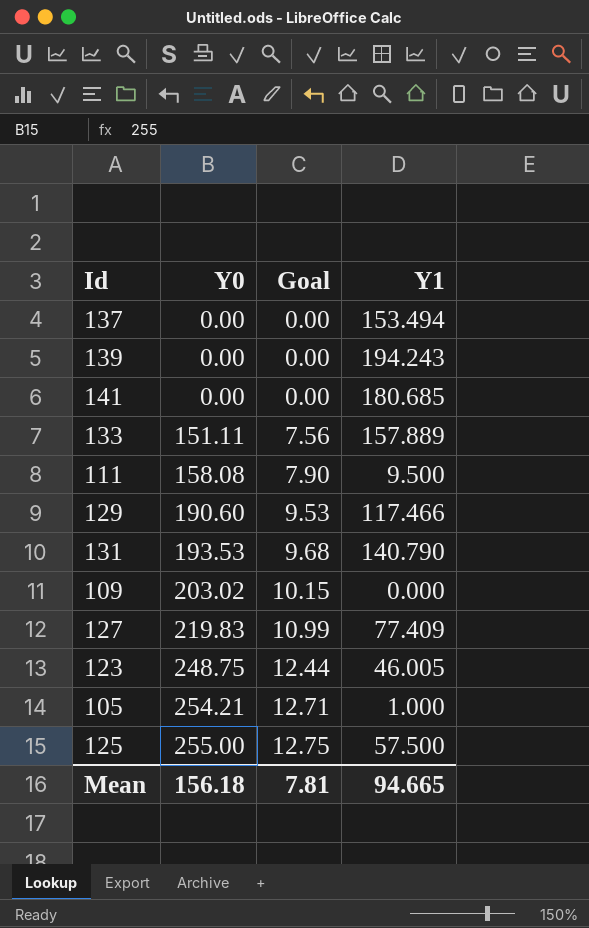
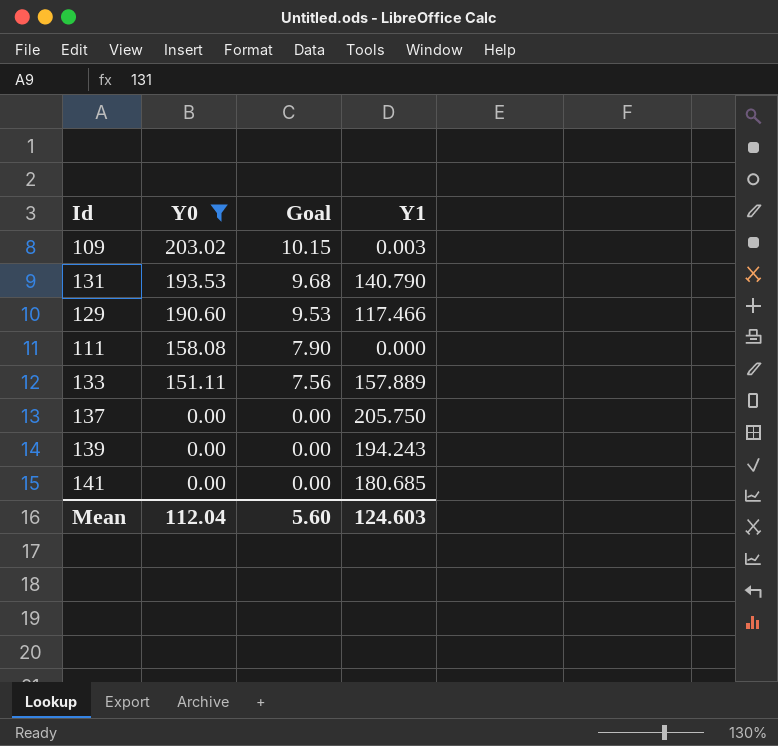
filter: none -> Y0 <= 203.02
row order: Y0 ascending -> Y0 descending
109 | Y1: 0.000 -> 0.003
111 | Y1: 9.500 -> 0.000
137 | Y1: 153.494 -> 205.750
Mean | Y0: 156.18 -> 112.04
Mean | Goal: 7.81 -> 5.60
Mean | Y1: 94.665 -> 124.603

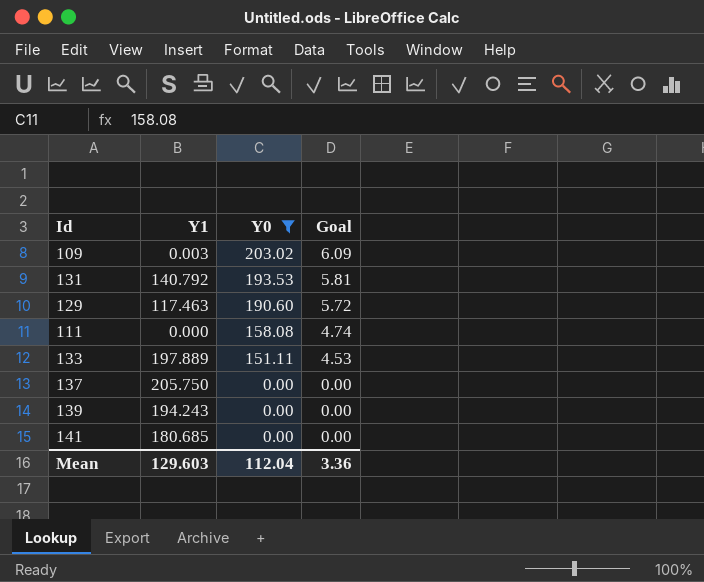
column Y1 | position: 4 -> 2
column Goal | formula: [Y0] * 0.05 -> [Y0] * 0.03
131 | Y1: 140.790 -> 140.792
129 | Y1: 117.466 -> 117.463
133 | Y1: 157.889 -> 197.889
Mean | Y1: 124.603 -> 129.603
Mean | Goal: 5.60 -> 3.36

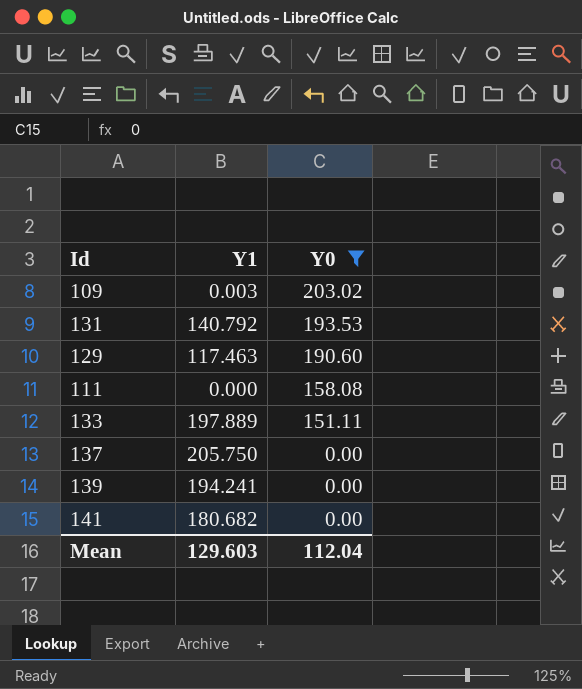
column Goal | formula: [Y0] * 0.03 -> none
139 | Y1: 194.243 -> 194.241
141 | Y1: 180.685 -> 180.682

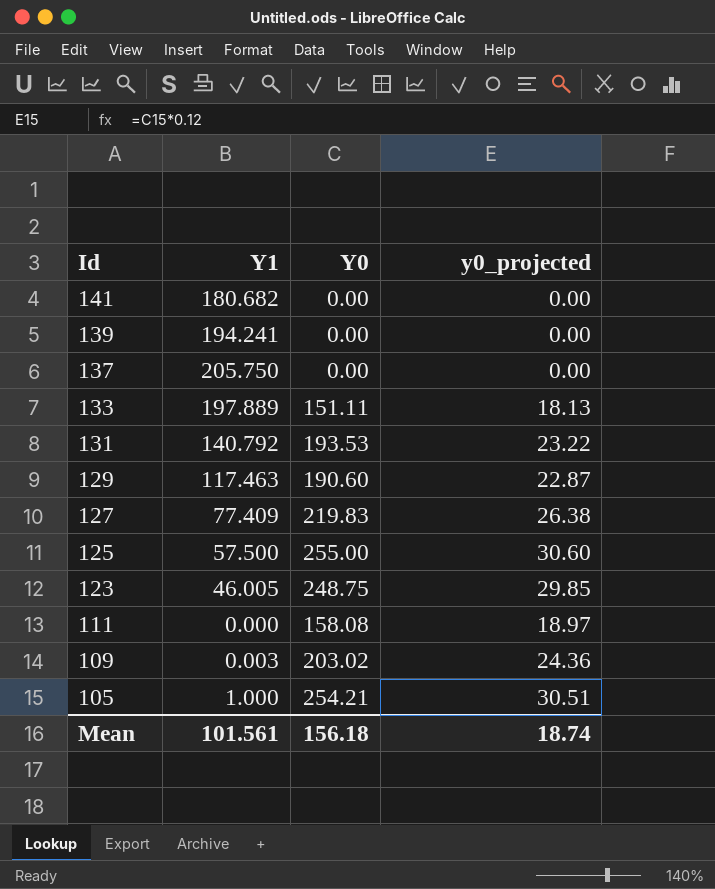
filter: Y0 <= 203.02 -> none
row order: Y0 descending -> Id descending
column y0_projected | formula: none -> [Y0] * 0.12
Mean | Y1: 129.603 -> 101.561
Mean | Y0: 112.04 -> 156.18

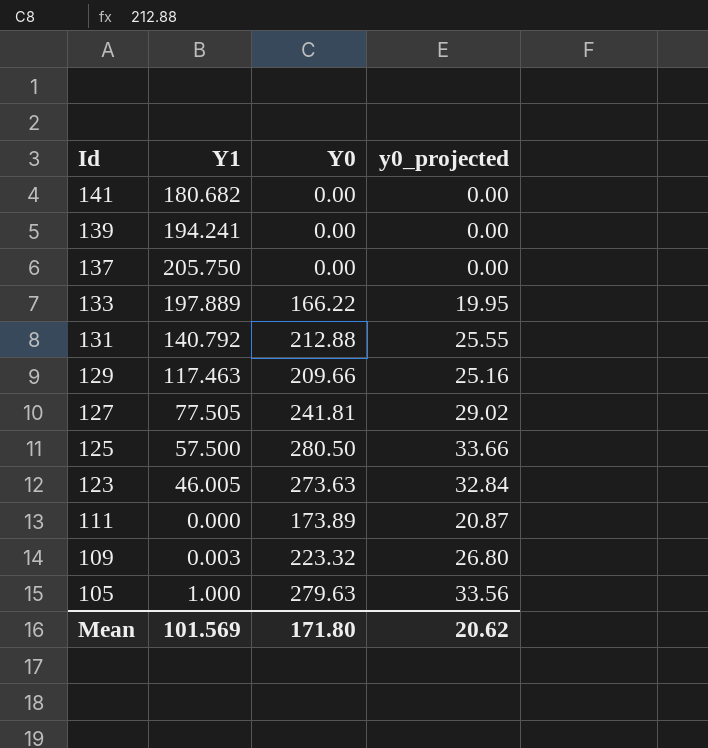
133 | Y0: 151.11 -> 166.22
133 | y0_projected: 18.13 -> 19.95
131 | Y0: 193.53 -> 212.88
131 | y0_projected: 23.22 -> 25.55
129 | Y0: 190.60 -> 209.66
129 | y0_projected: 22.87 -> 25.16
127 | Y1: 77.409 -> 77.505
127 | Y0: 219.83 -> 241.81
127 | y0_projected: 26.38 -> 29.02
125 | Y0: 255.00 -> 280.50
125 | y0_projected: 30.60 -> 33.66
123 | Y0: 248.75 -> 273.63
123 | y0_projected: 29.85 -> 32.84
111 | Y0: 158.08 -> 173.89
111 | y0_projected: 18.97 -> 20.87
109 | Y0: 203.02 -> 223.32
109 | y0_projected: 24.36 -> 26.80
105 | Y0: 254.21 -> 279.63
105 | y0_projected: 30.51 -> 33.56
Mean | Y1: 101.561 -> 101.569
Mean | Y0: 156.18 -> 171.80
Mean | y0_projected: 18.74 -> 20.62

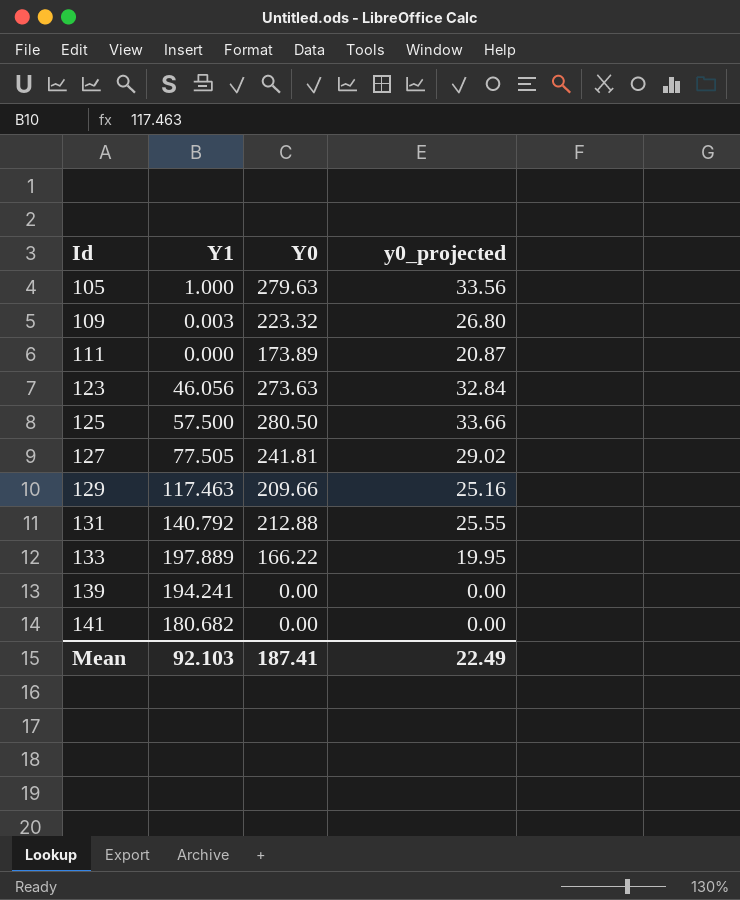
row order: Id descending -> Id ascending
row 137: 205.750 | 0.00 | 0.00 -> none
123 | Y1: 46.005 -> 46.056
Mean | Y1: 101.569 -> 92.103
Mean | Y0: 171.80 -> 187.41
Mean | y0_projected: 20.62 -> 22.49

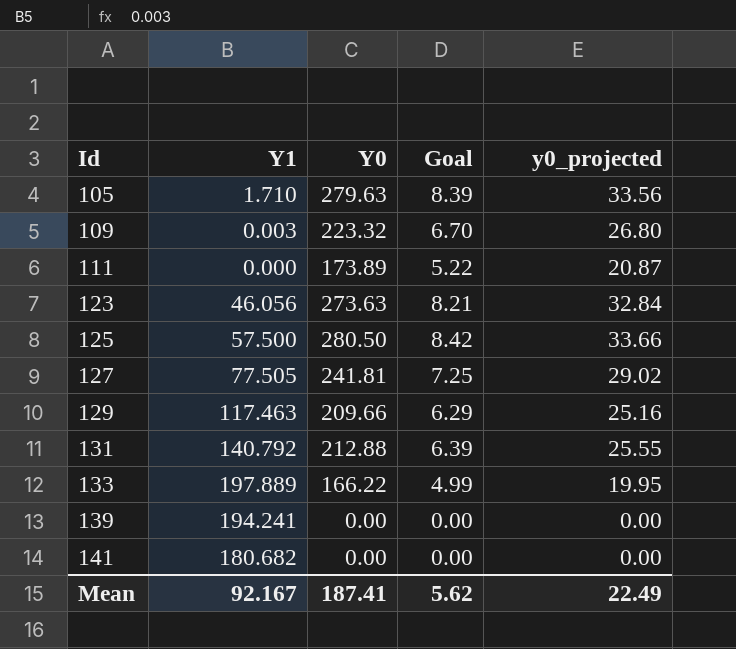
column Goal | formula: none -> [Y0] * 0.03
105 | Y1: 1.000 -> 1.710
Mean | Y1: 92.103 -> 92.167

